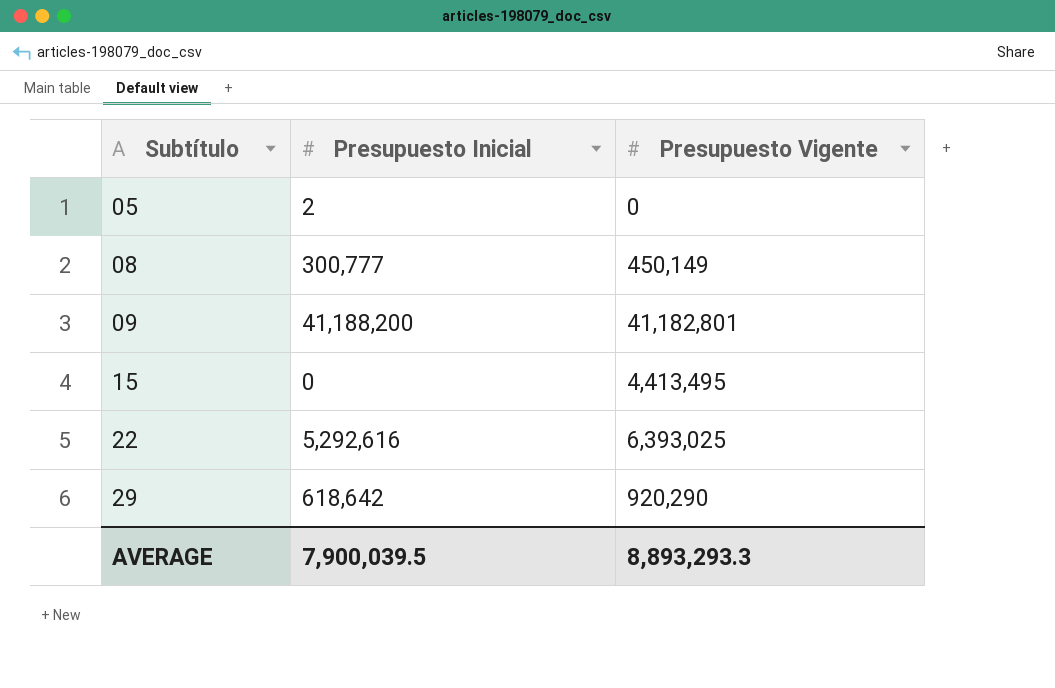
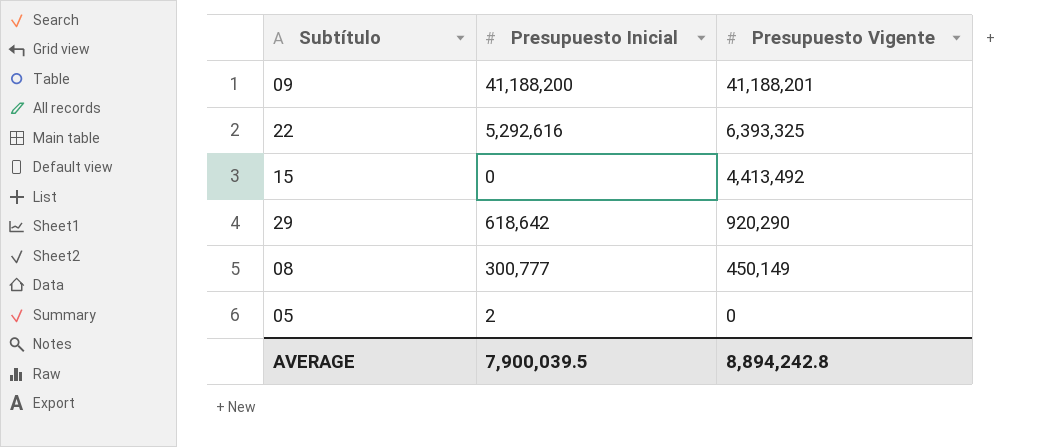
row order: Subtítulo ascending -> Presupuesto Vigente descending
09 | Presupuesto Vigente: 41,182,801 -> 41,188,201
22 | Presupuesto Vigente: 6,393,025 -> 6,393,325
15 | Presupuesto Vigente: 4,413,495 -> 4,413,492
AVERAGE | Presupuesto Vigente: 8,893,293.3 -> 8,894,242.8

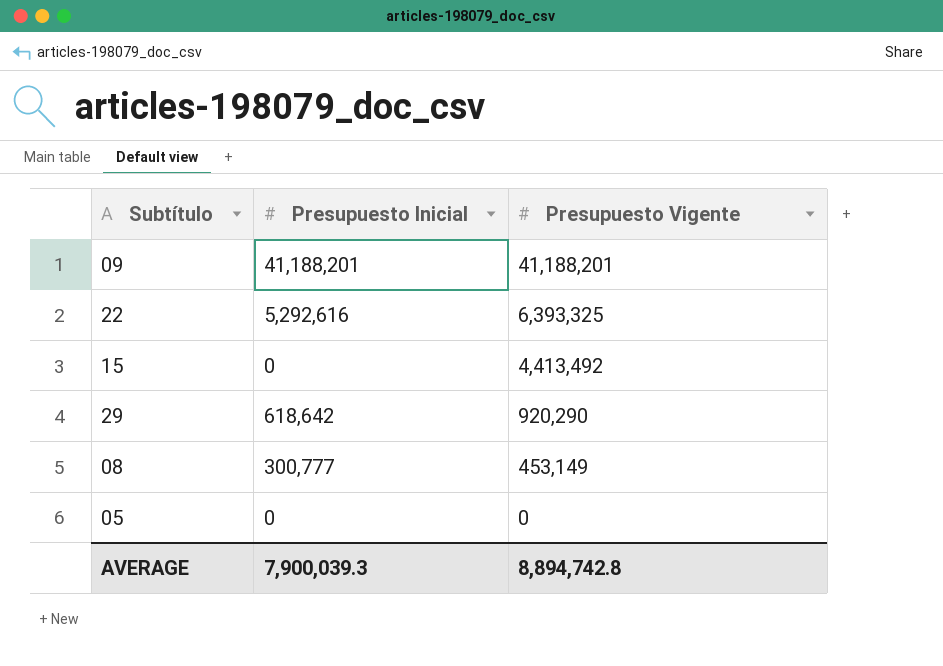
09 | Presupuesto Inicial: 41,188,200 -> 41,188,201
08 | Presupuesto Vigente: 450,149 -> 453,149
05 | Presupuesto Inicial: 2 -> 0
AVERAGE | Presupuesto Inicial: 7,900,039.5 -> 7,900,039.3
AVERAGE | Presupuesto Vigente: 8,894,242.8 -> 8,894,742.8

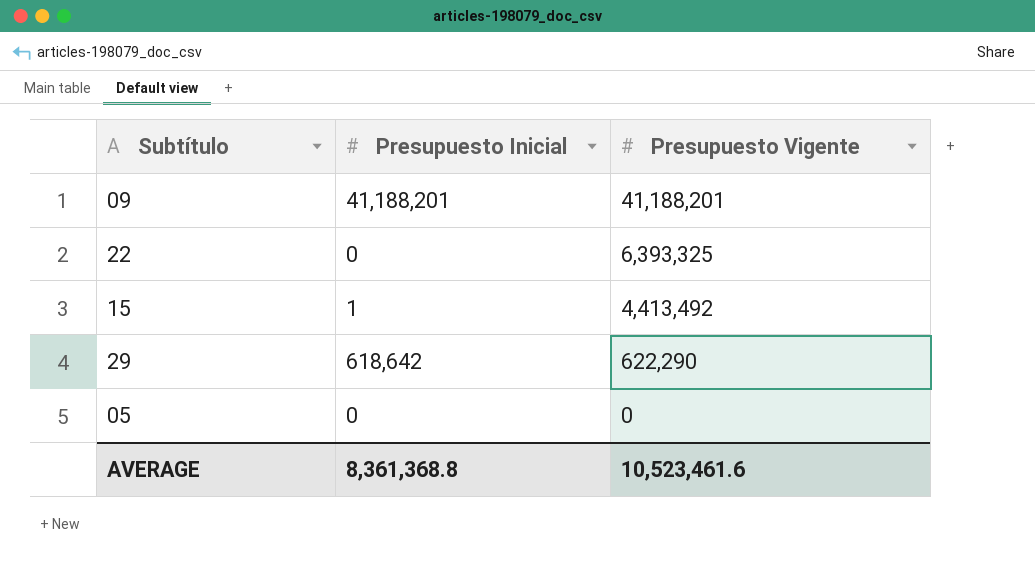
row 08: 300,777 | 453,149 -> none
22 | Presupuesto Inicial: 5,292,616 -> 0
15 | Presupuesto Inicial: 0 -> 1
29 | Presupuesto Vigente: 920,290 -> 622,290
AVERAGE | Presupuesto Inicial: 7,900,039.3 -> 8,361,368.8
AVERAGE | Presupuesto Vigente: 8,894,742.8 -> 10,523,461.6

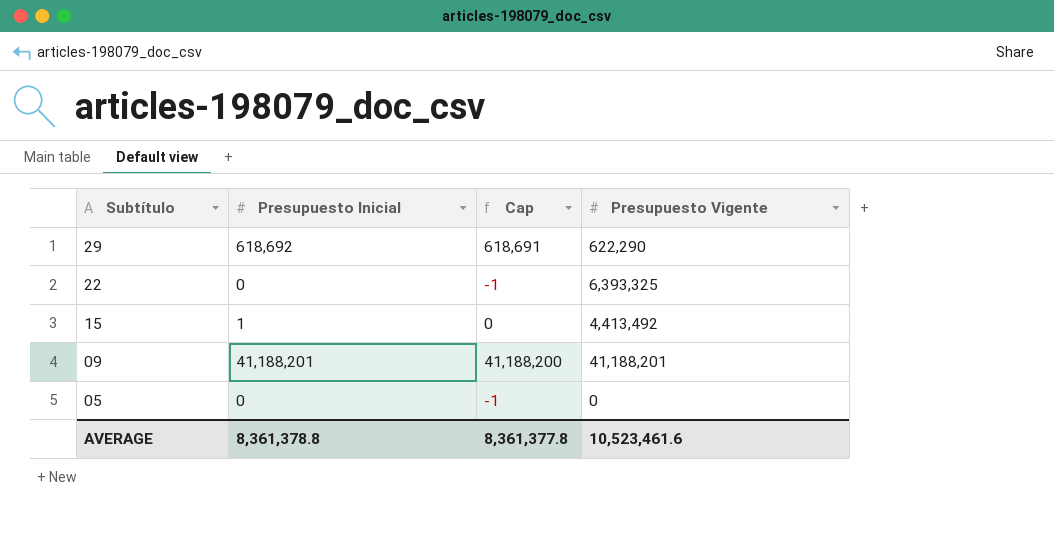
row order: Presupuesto Vigente descending -> Subtítulo descending
column Cap | formula: none -> [Presupuesto Inicial] - 1
29 | Presupuesto Inicial: 618,642 -> 618,692
AVERAGE | Presupuesto Inicial: 8,361,368.8 -> 8,361,378.8

